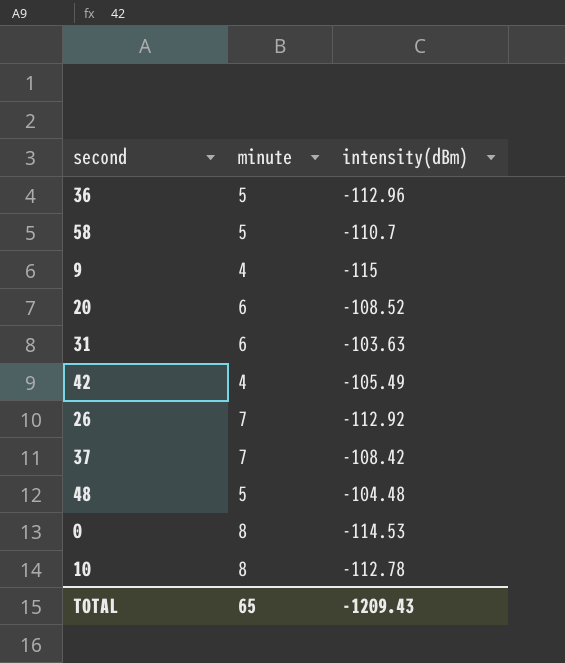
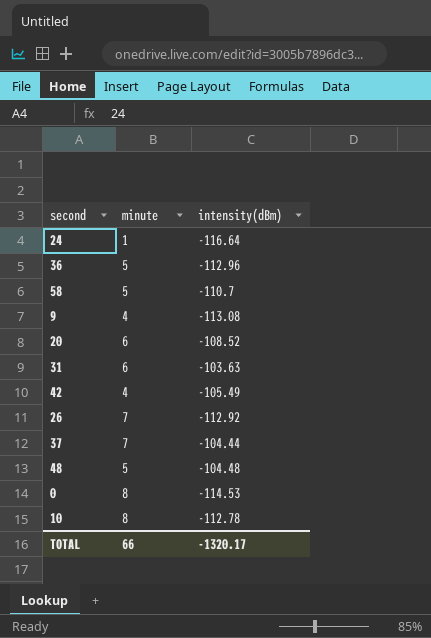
row 24: none -> 1 | -116.64
9 | intensity(dBm): -115 -> -113.08
37 | intensity(dBm): -108.42 -> -104.44
TOTAL | minute: 65 -> 66
TOTAL | intensity(dBm): -1209.43 -> -1320.17

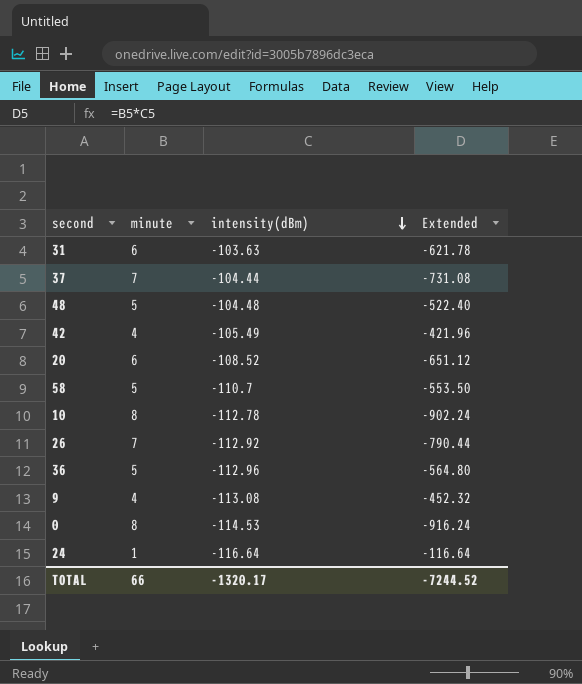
row order: none -> intensity(dBm) descending
column Extended | formula: none -> [minute] * [intensity(dBm)]

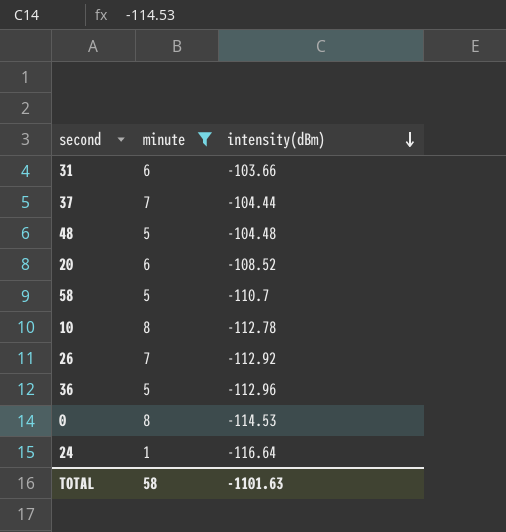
filter: none -> minute != 4
column Extended | formula: [minute] * [intensity(dBm)] -> none
31 | intensity(dBm): -103.63 -> -103.66
TOTAL | minute: 66 -> 58
TOTAL | intensity(dBm): -1320.17 -> -1101.63

